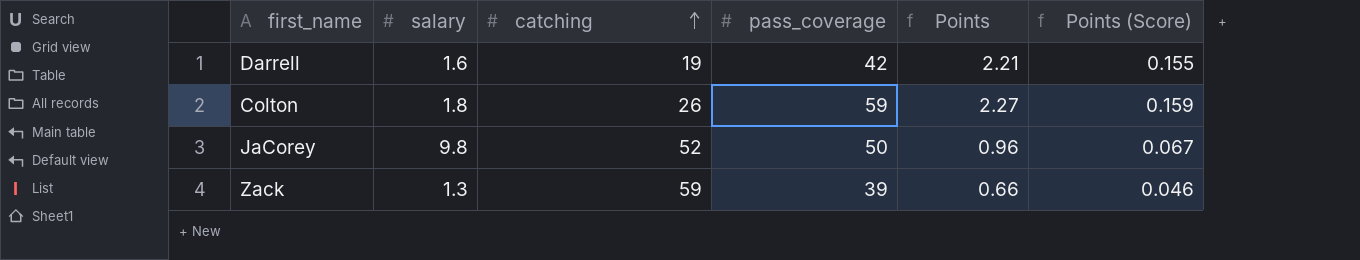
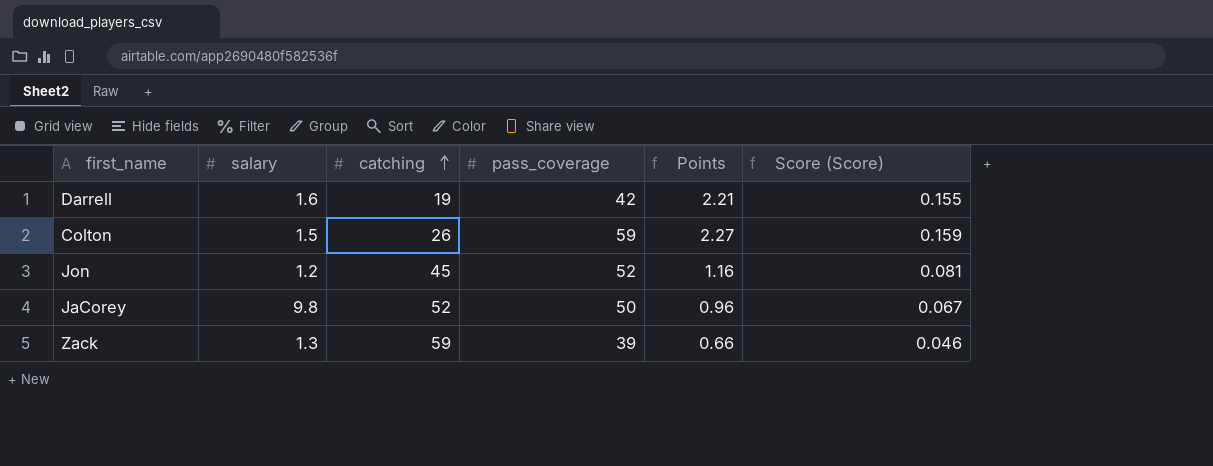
column name: Points (Score) -> Score (Score)
Colton | salary: 1.8 -> 1.5
row Jon: none -> 1.2 | 45 | 52 | 1.16 | 0.081

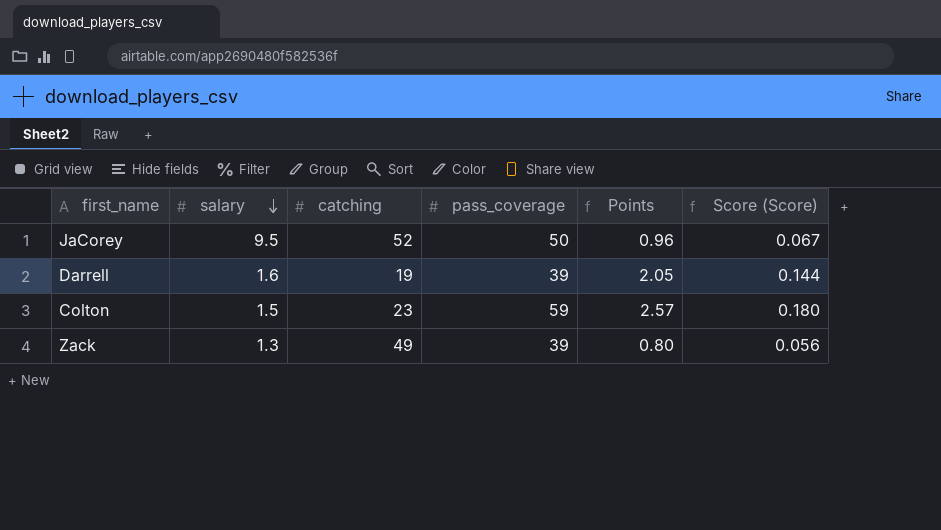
row order: catching ascending -> salary descending
row Jon: 1.2 | 45 | 52 | 1.16 | 0.081 -> none
JaCorey | salary: 9.8 -> 9.5
Darrell | pass_coverage: 42 -> 39
Darrell | Points: 2.21 -> 2.05
Darrell | Score (Score): 0.155 -> 0.144
Colton | catching: 26 -> 23
Colton | Points: 2.27 -> 2.57
Colton | Score (Score): 0.159 -> 0.180
Zack | catching: 59 -> 49
Zack | Points: 0.66 -> 0.80
Zack | Score (Score): 0.046 -> 0.056

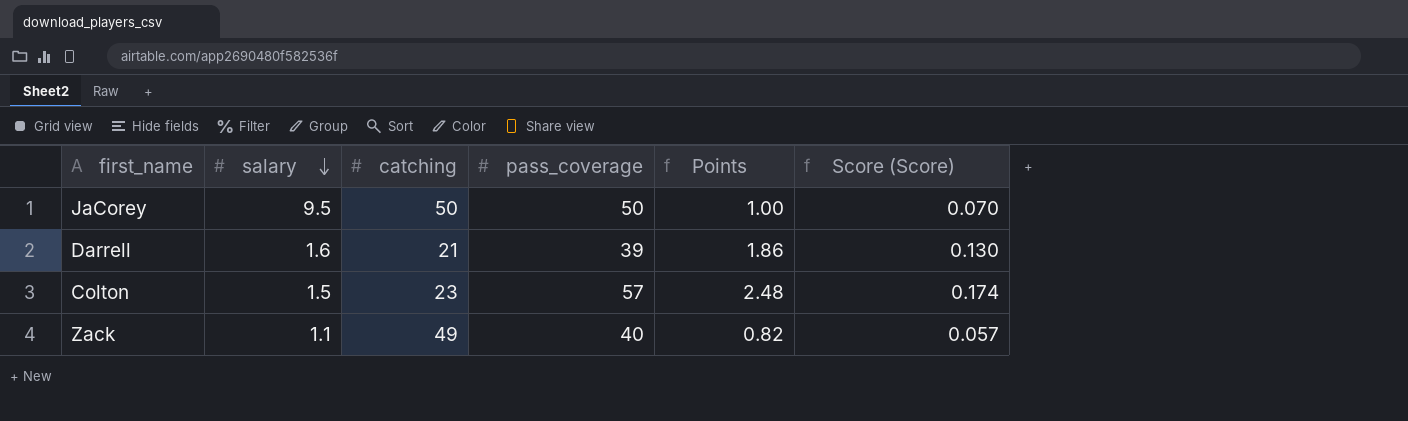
JaCorey | catching: 52 -> 50
JaCorey | Points: 0.96 -> 1.00
JaCorey | Score (Score): 0.067 -> 0.070
Darrell | catching: 19 -> 21
Darrell | Points: 2.05 -> 1.86
Darrell | Score (Score): 0.144 -> 0.130
Colton | pass_coverage: 59 -> 57
Colton | Points: 2.57 -> 2.48
Colton | Score (Score): 0.180 -> 0.174
Zack | salary: 1.3 -> 1.1
Zack | pass_coverage: 39 -> 40
Zack | Points: 0.80 -> 0.82
Zack | Score (Score): 0.056 -> 0.057

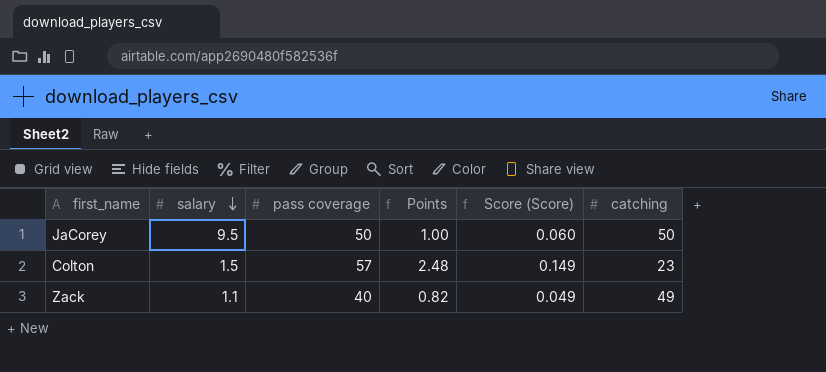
column name: pass_coverage -> pass coverage
column Score (Score) | formula: [Points] * 0.07 -> [Points] * 0.06
column catching | position: 3 -> 6
row Darrell: 1.6 | 21 | 39 | 1.86 | 0.130 -> none

